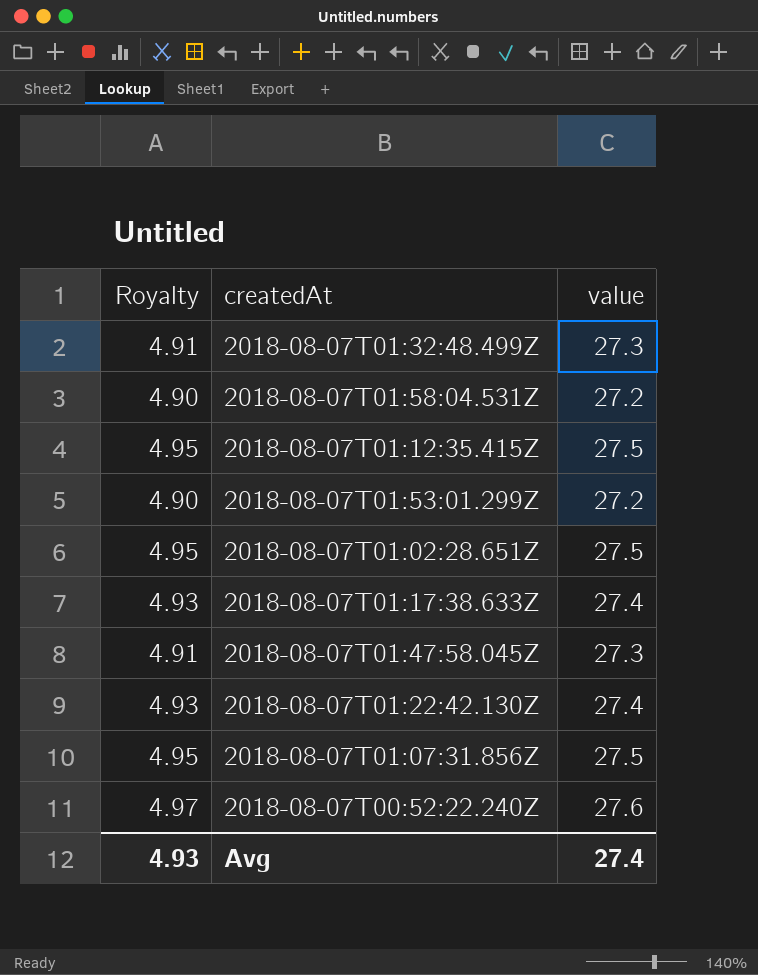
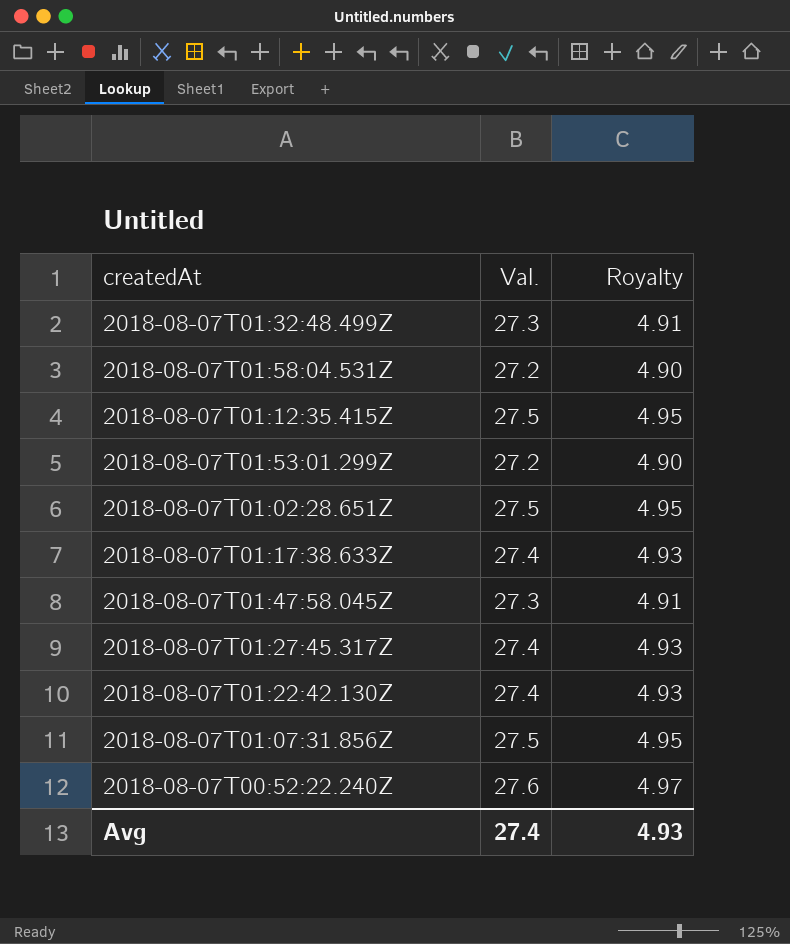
column name: value -> Val.
column Royalty | position: 1 -> 3
row 2018-08-07T01:27:45.317Z: none -> 27.4 | 4.93

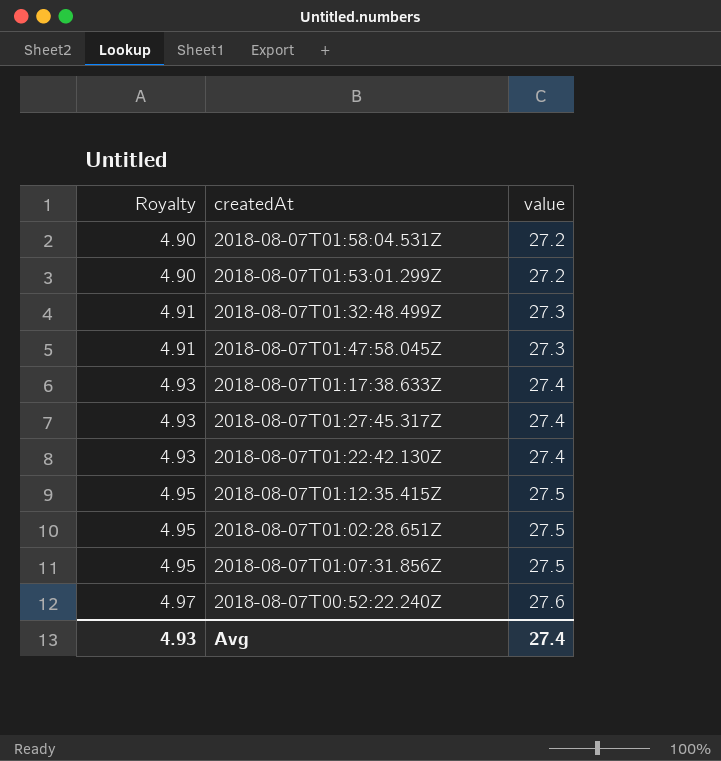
row order: none -> Royalty ascending
column Royalty | position: 3 -> 1
column name: Val. -> value

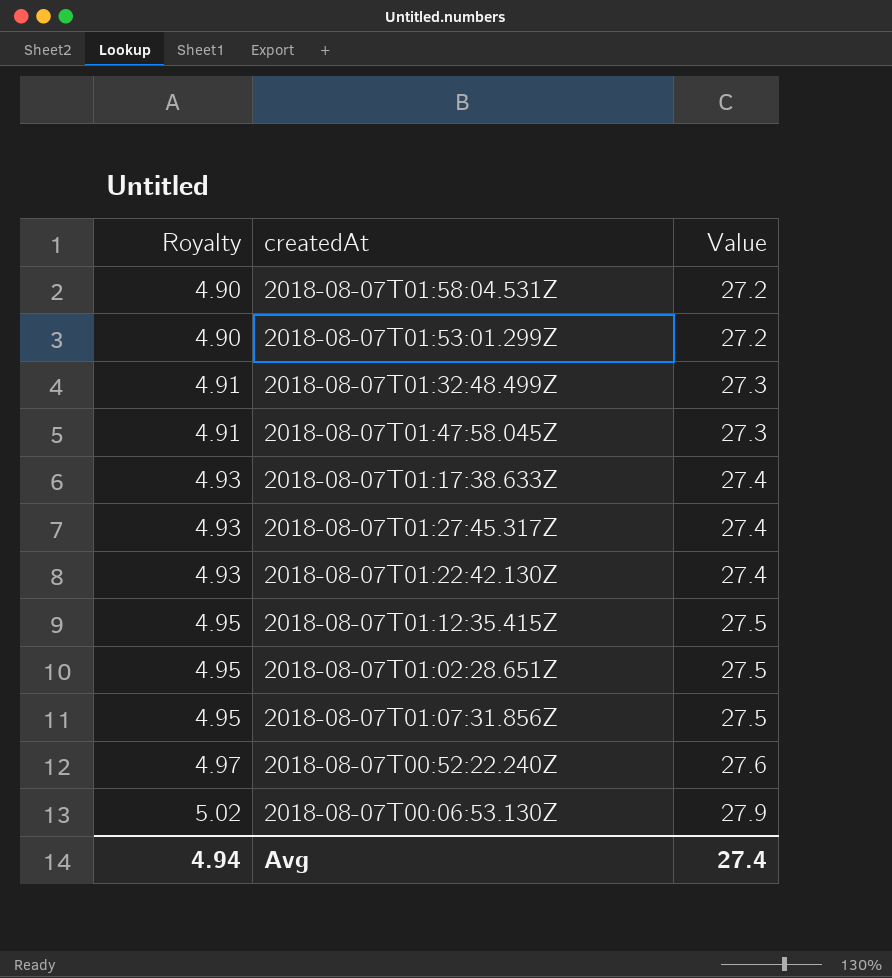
column name: value -> Value
row 2018-08-07T00:06:53.130Z: none -> 5.02 | 27.9
Avg | Royalty: 4.93 -> 4.94

